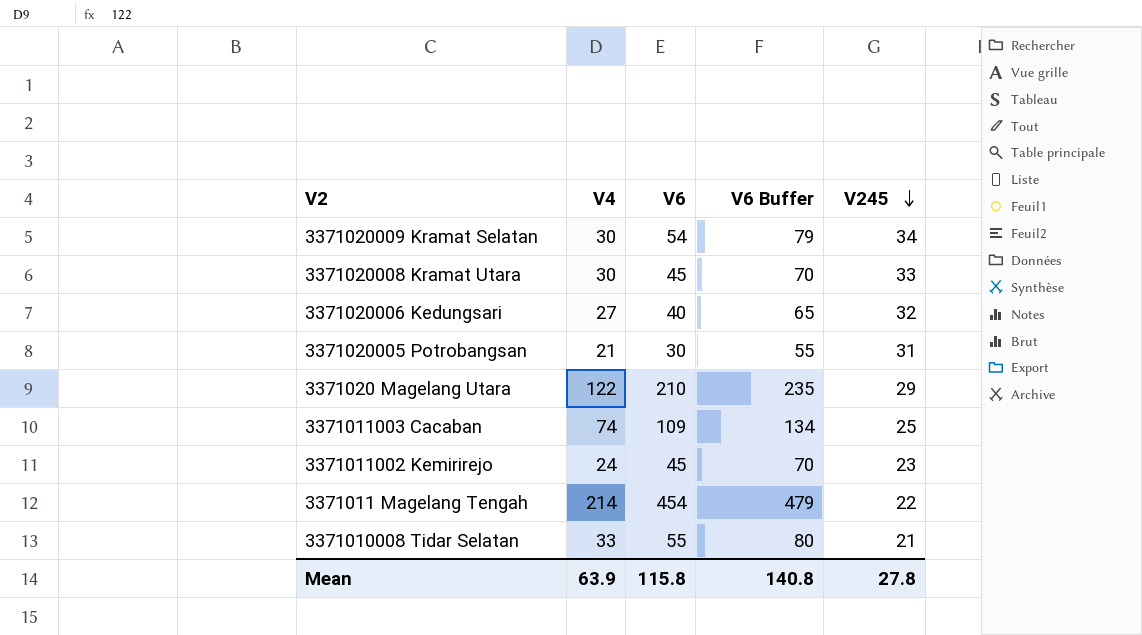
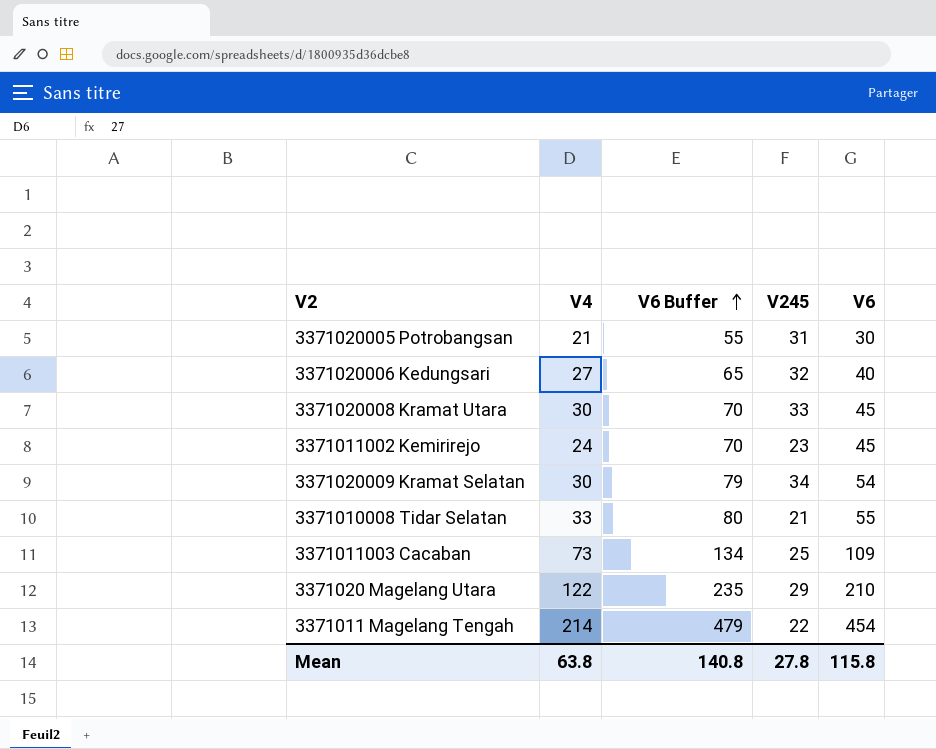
row order: V245 descending -> V6 Buffer ascending
column V6 | position: 3 -> 5
3371011003 Cacaban | V4: 74 -> 73
Mean | V4: 63.9 -> 63.8

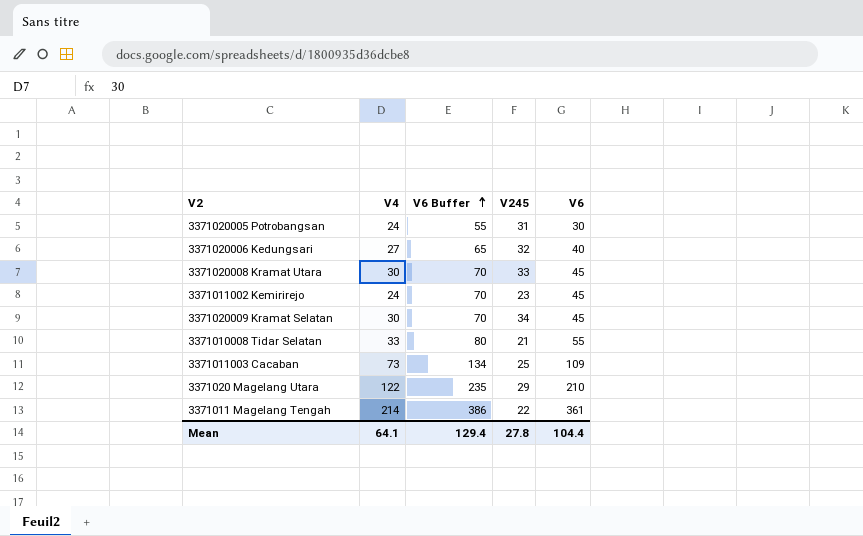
3371020005 Potrobangsan | V4: 21 -> 24
3371020009 Kramat Selatan | V6 Buffer: 79 -> 70
3371020009 Kramat Selatan | V6: 54 -> 45
3371011 Magelang Tengah | V6 Buffer: 479 -> 386
3371011 Magelang Tengah | V6: 454 -> 361
Mean | V4: 63.8 -> 64.1
Mean | V6 Buffer: 140.8 -> 129.4
Mean | V6: 115.8 -> 104.4

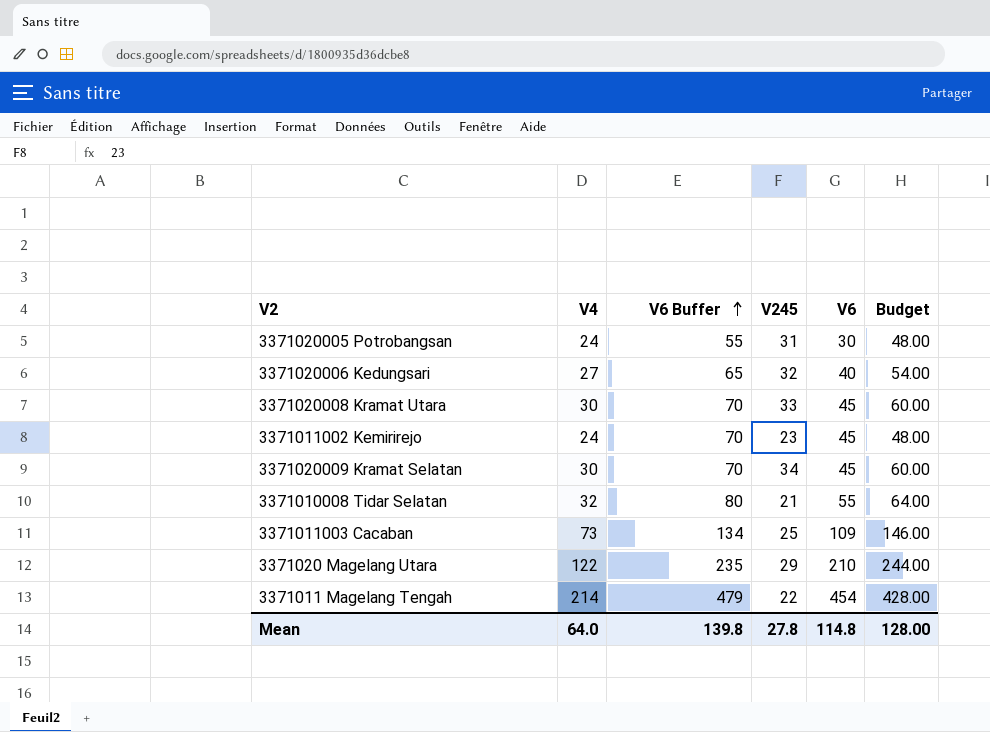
column Budget | formula: none -> [V4] * 2
3371010008 Tidar Selatan | V4: 33 -> 32
3371011 Magelang Tengah | V6 Buffer: 386 -> 479
3371011 Magelang Tengah | V6: 361 -> 454
Mean | V4: 64.1 -> 64.0
Mean | V6 Buffer: 129.4 -> 139.8
Mean | V6: 104.4 -> 114.8

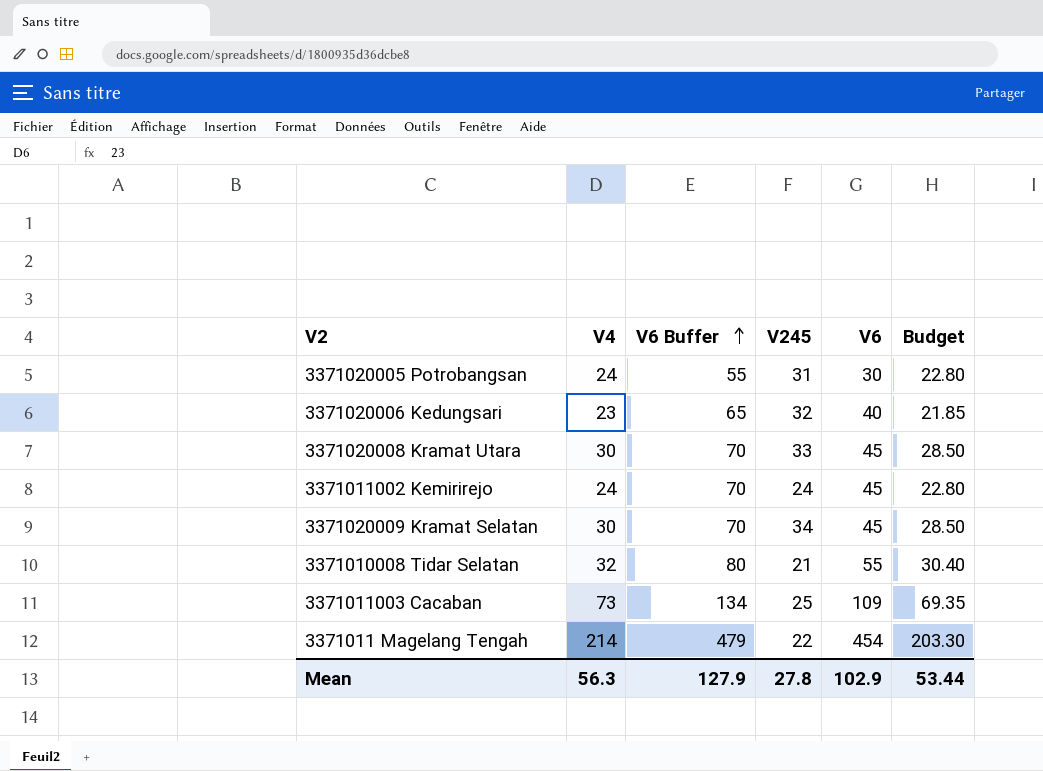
column Budget | formula: [V4] * 2 -> [V4] * 0.95
row 3371020 Magelang Utara: 122 | 235 | 29 | 210 | 244.00 -> none
3371020006 Kedungsari | V4: 27 -> 23
3371011002 Kemirirejo | V245: 23 -> 24
Mean | V4: 64.0 -> 56.3
Mean | V6 Buffer: 139.8 -> 127.9
Mean | V6: 114.8 -> 102.9
Mean | Budget: 128.00 -> 53.44

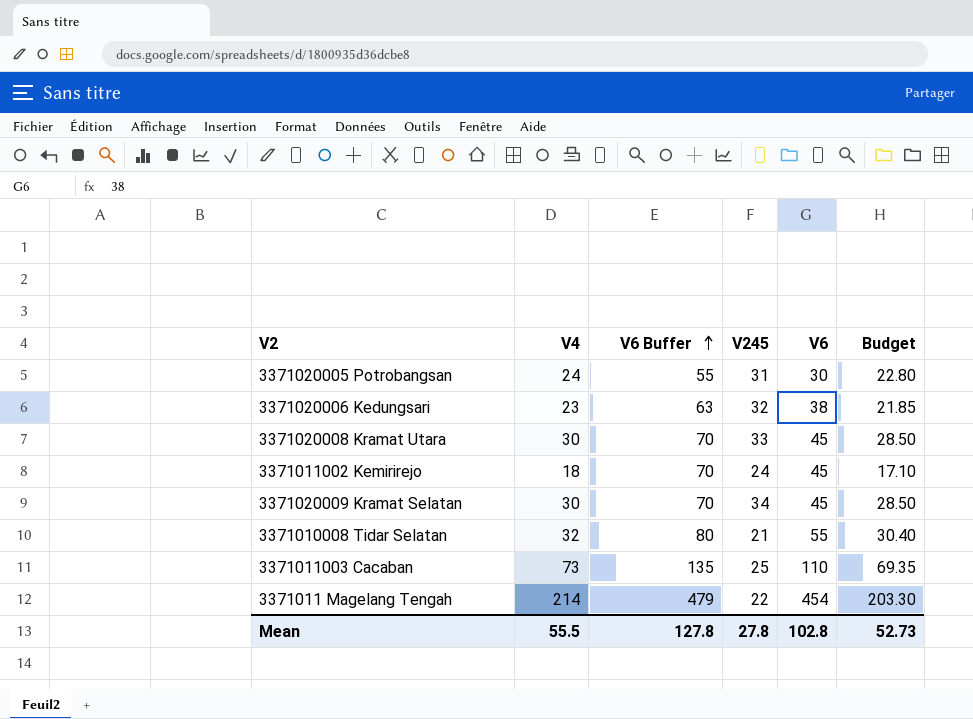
3371020006 Kedungsari | V6 Buffer: 65 -> 63
3371020006 Kedungsari | V6: 40 -> 38
3371011002 Kemirirejo | V4: 24 -> 18
3371011002 Kemirirejo | Budget: 22.80 -> 17.10
3371011003 Cacaban | V6 Buffer: 134 -> 135
3371011003 Cacaban | V6: 109 -> 110
Mean | V4: 56.3 -> 55.5
Mean | V6 Buffer: 127.9 -> 127.8
Mean | V6: 102.9 -> 102.8
Mean | Budget: 53.44 -> 52.73

